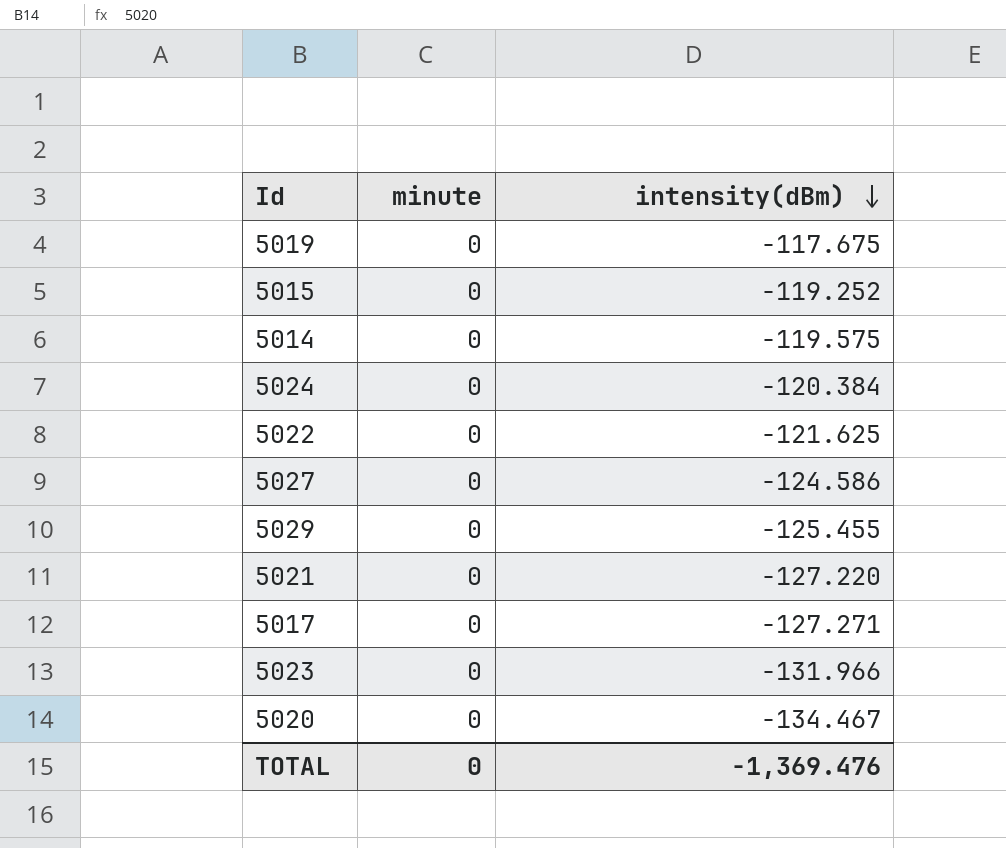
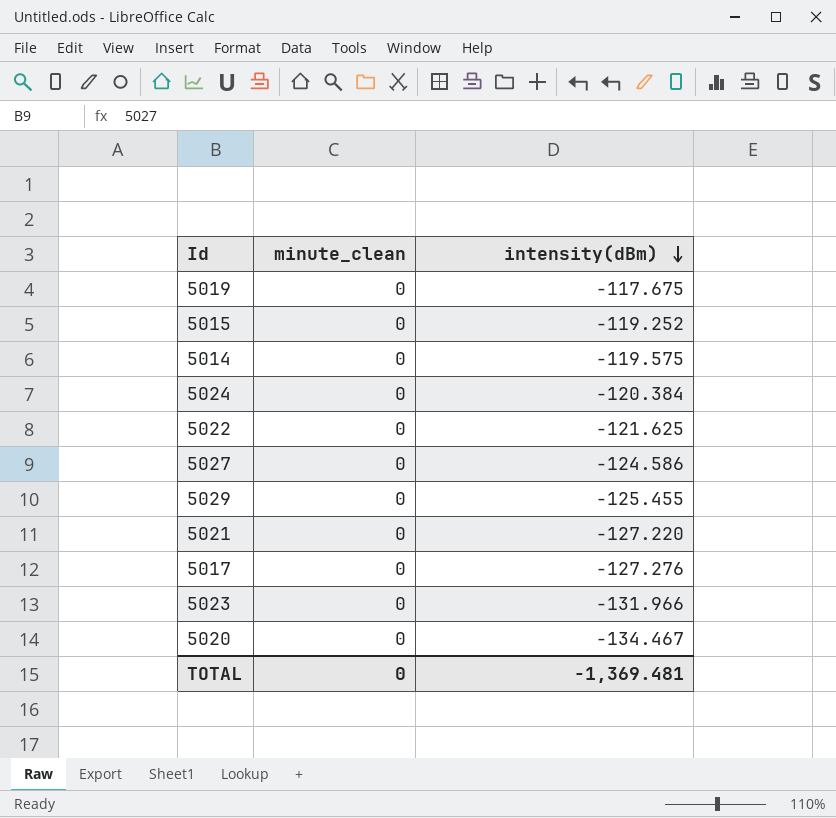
column name: minute -> minute_clean
5017 | intensity(dBm): -127.271 -> -127.276
TOTAL | intensity(dBm): -1,369.476 -> -1,369.481

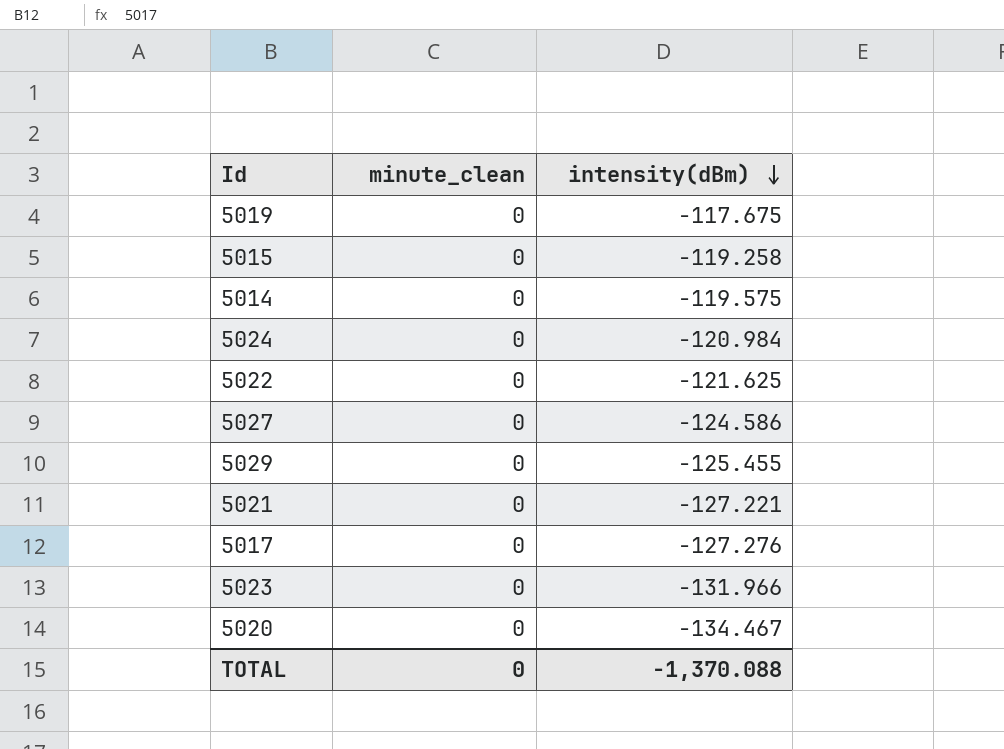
5015 | intensity(dBm): -119.252 -> -119.258
5024 | intensity(dBm): -120.384 -> -120.984
5021 | intensity(dBm): -127.220 -> -127.221
TOTAL | intensity(dBm): -1,369.481 -> -1,370.088

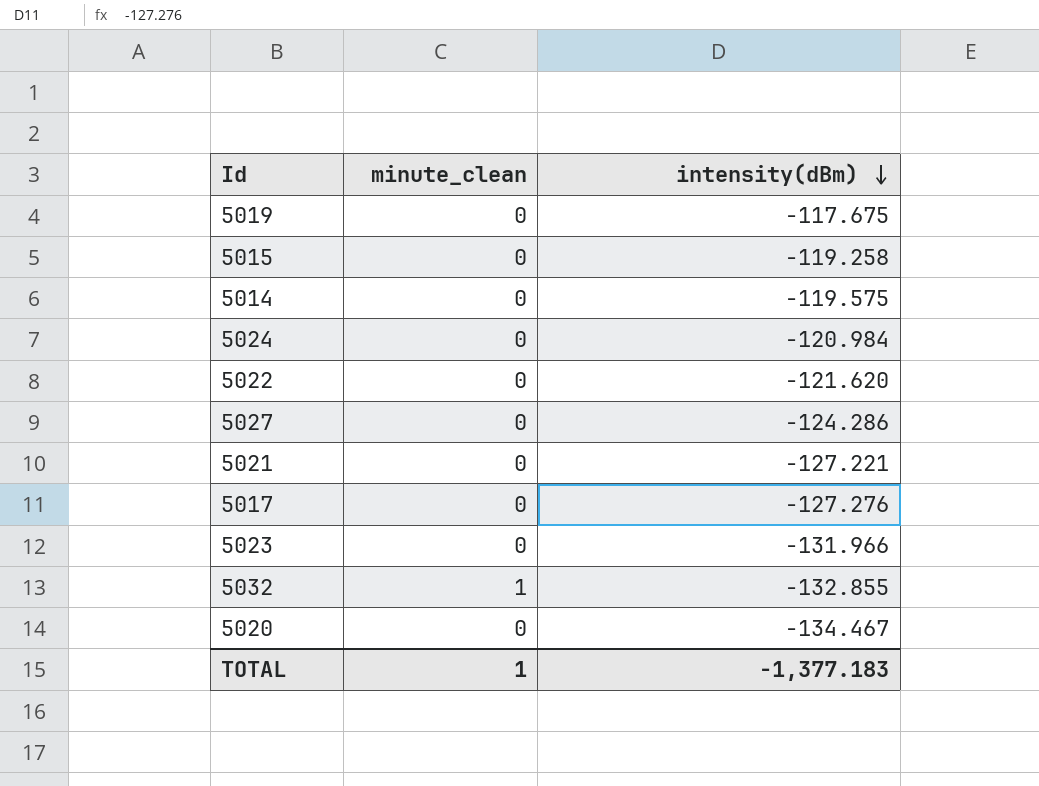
row 5029: 0 | -125.455 -> none
5022 | intensity(dBm): -121.625 -> -121.620
5027 | intensity(dBm): -124.586 -> -124.286
row 5032: none -> 1 | -132.855
TOTAL | minute_clean: 0 -> 1
TOTAL | intensity(dBm): -1,370.088 -> -1,377.183

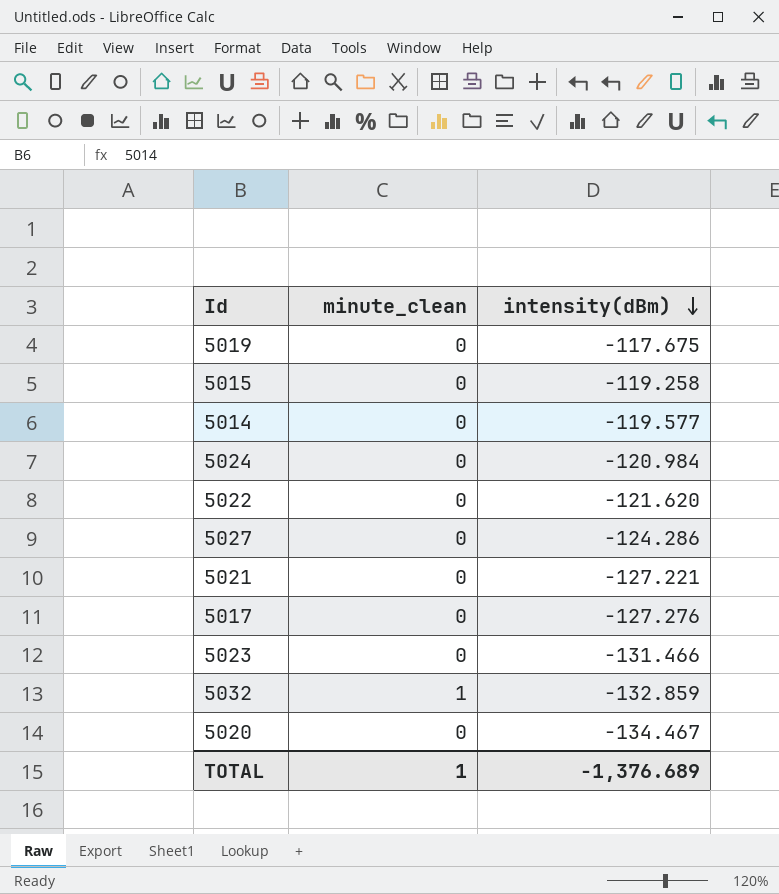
5014 | intensity(dBm): -119.575 -> -119.577
5023 | intensity(dBm): -131.966 -> -131.466
5032 | intensity(dBm): -132.855 -> -132.859
TOTAL | intensity(dBm): -1,377.183 -> -1,376.689

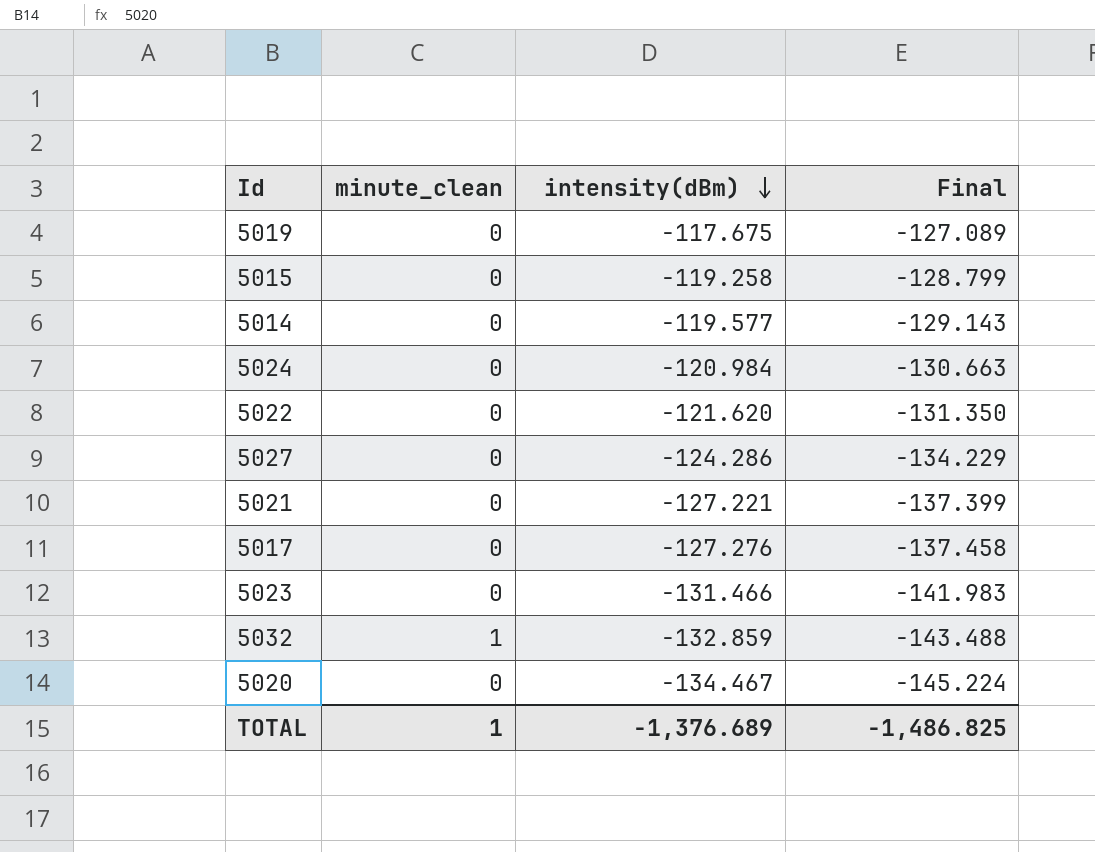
column Final | formula: none -> [intensity(dBm)] * 1.08

